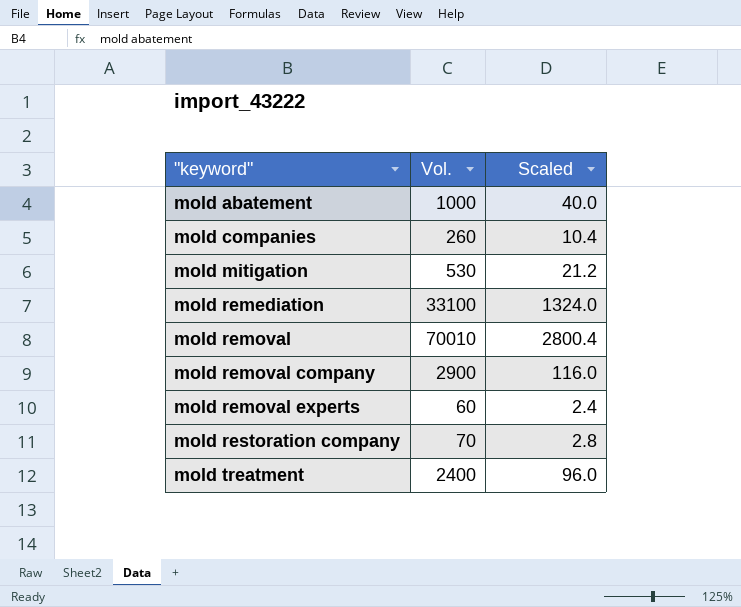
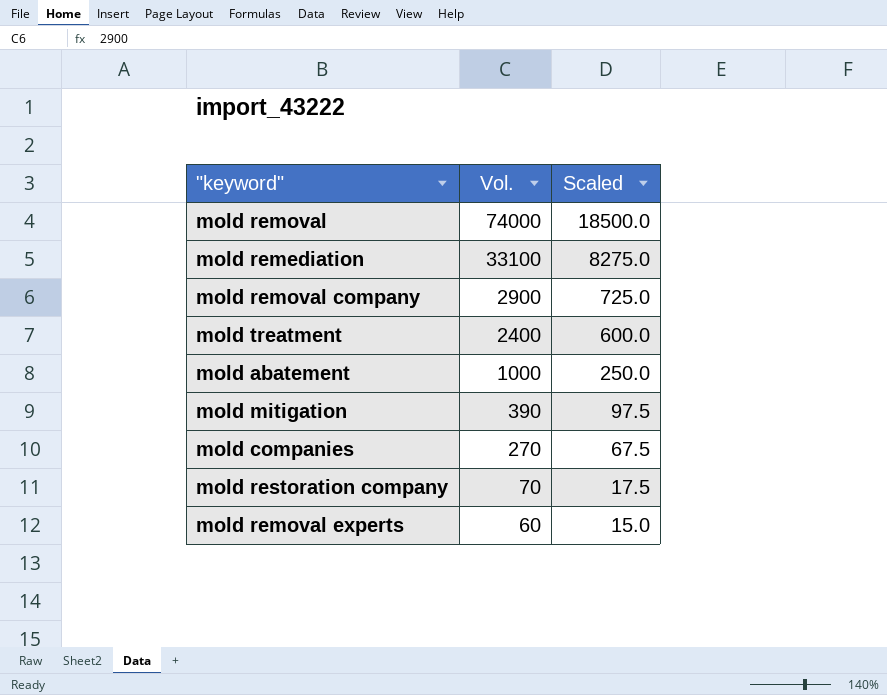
row order: "keyword" ascending -> Vol. descending
column Scaled | formula: [Vol.] * 0.04 -> [Vol.] * 0.25
mold removal | Vol.: 70010 -> 74000
mold mitigation | Vol.: 530 -> 390
mold companies | Vol.: 260 -> 270

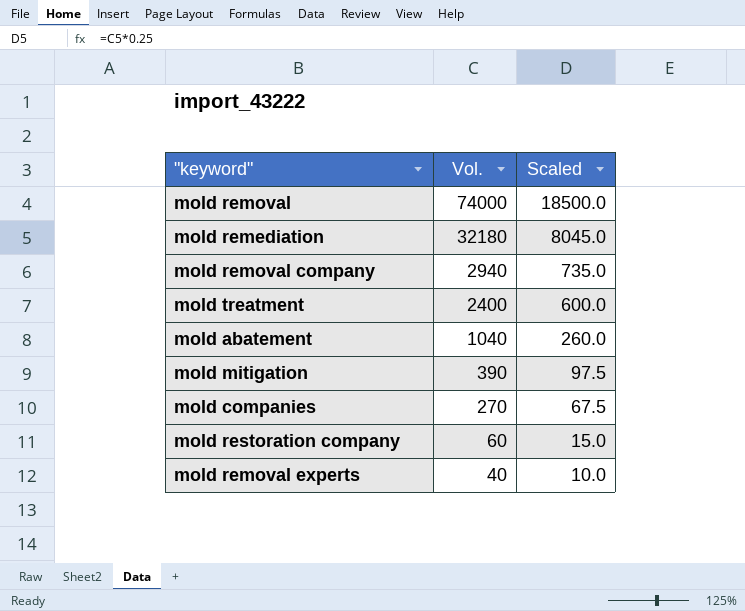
mold remediation | Vol.: 33100 -> 32180
mold remediation | Scaled: 8275.0 -> 8045.0
mold removal company | Vol.: 2900 -> 2940
mold removal company | Scaled: 725.0 -> 735.0
mold abatement | Vol.: 1000 -> 1040
mold abatement | Scaled: 250.0 -> 260.0
mold restoration company | Vol.: 70 -> 60
mold restoration company | Scaled: 17.5 -> 15.0
mold removal experts | Vol.: 60 -> 40
mold removal experts | Scaled: 15.0 -> 10.0

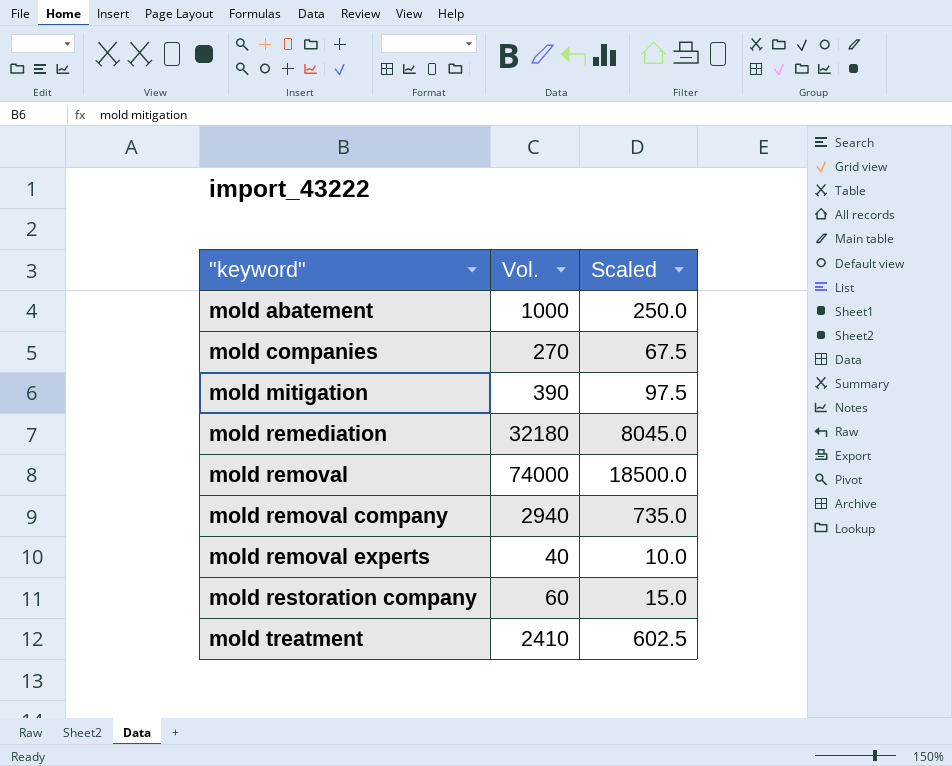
row order: Vol. descending -> "keyword" ascending
mold abatement | Vol.: 1040 -> 1000
mold abatement | Scaled: 260.0 -> 250.0
mold treatment | Vol.: 2400 -> 2410
mold treatment | Scaled: 600.0 -> 602.5

